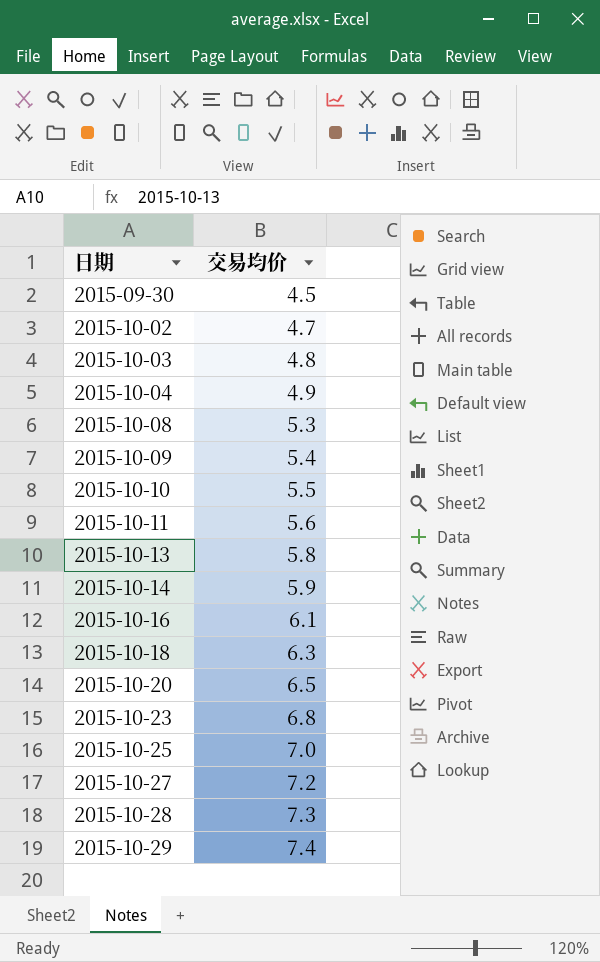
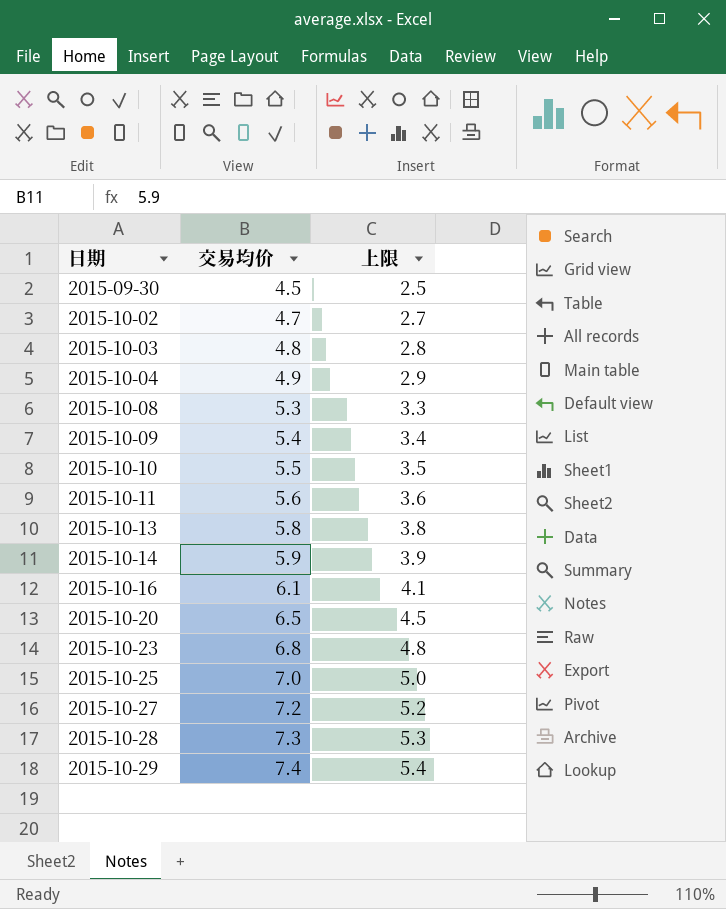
column 上限 | formula: none -> [交易均价] - 2
row 2015-10-18: 6.3 -> none

